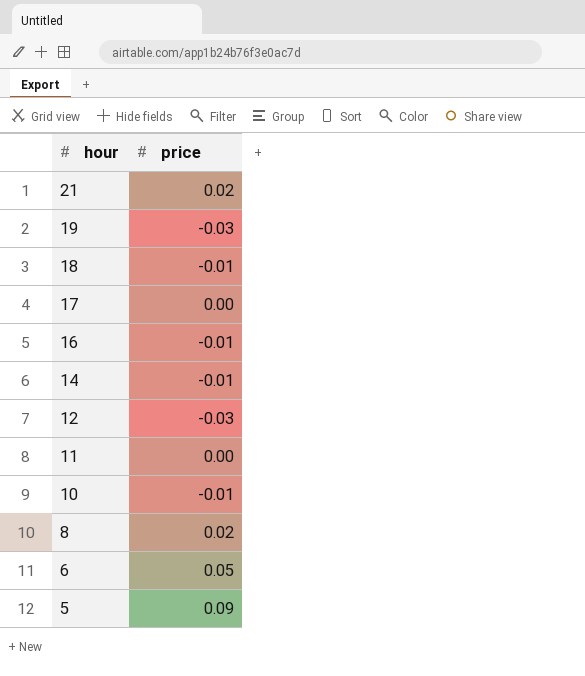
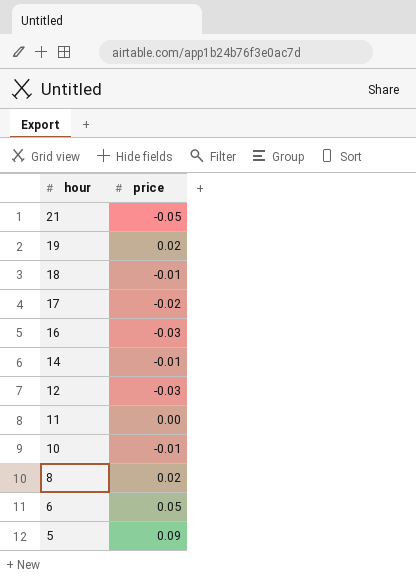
21 | price: 0.02 -> -0.05
19 | price: -0.03 -> 0.02
17 | price: 0.00 -> -0.02
16 | price: -0.01 -> -0.03

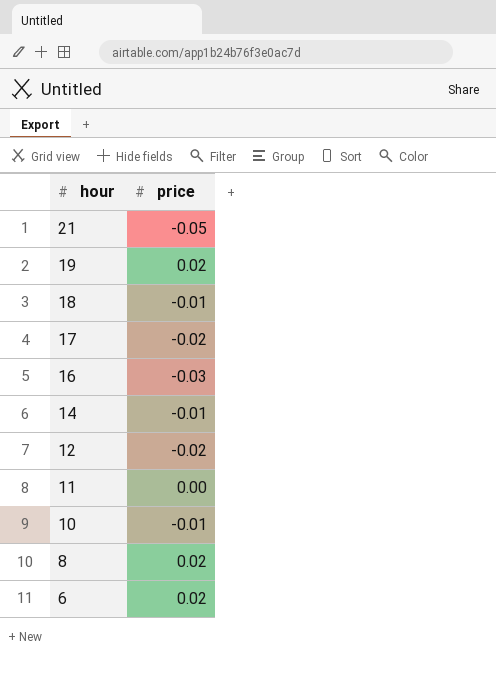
row 5: 0.09 -> none
12 | price: -0.03 -> -0.02
6 | price: 0.05 -> 0.02

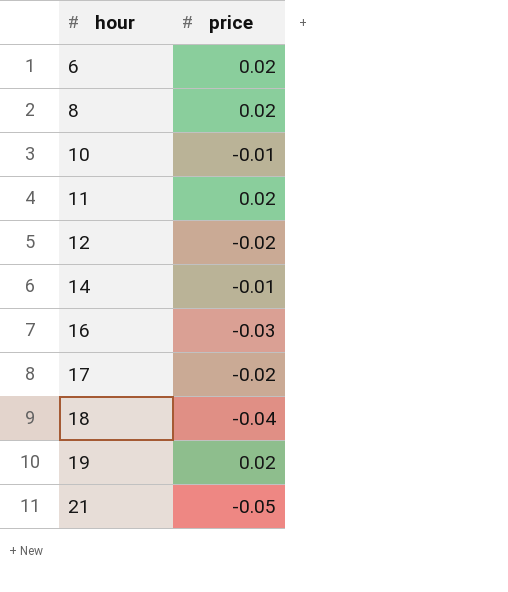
row order: hour descending -> hour ascending
11 | price: 0.00 -> 0.02
18 | price: -0.01 -> -0.04

